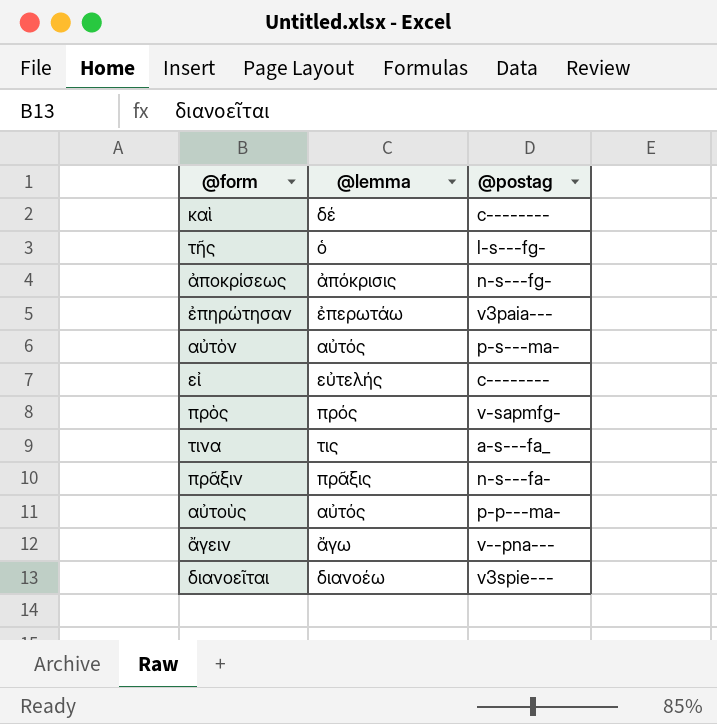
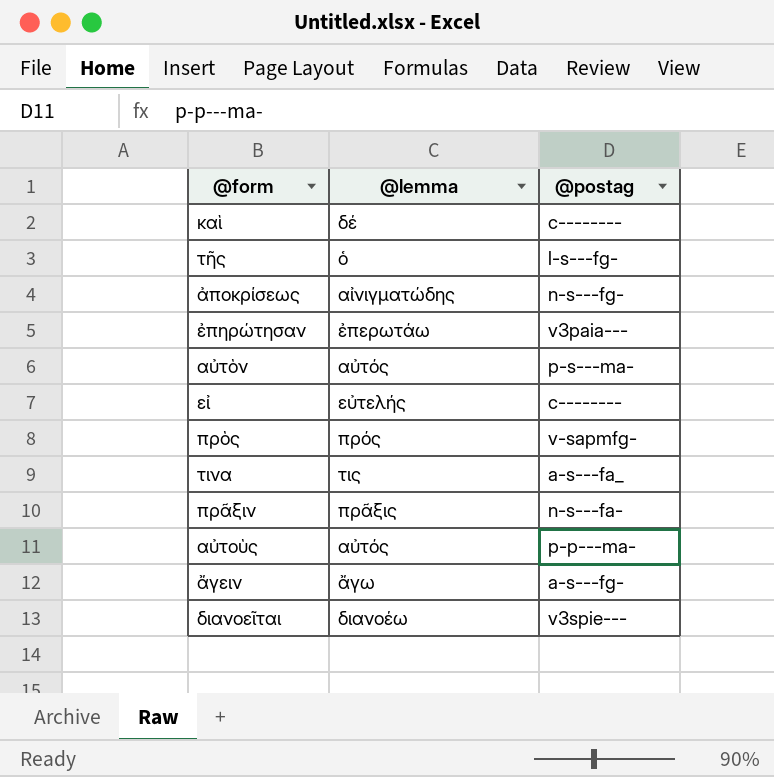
ἀποκρίσεως | @lemma: ἀπόκρισις -> αἰνιγματώδης
ἄγειν | @postag: v--pna--- -> a-s---fg-

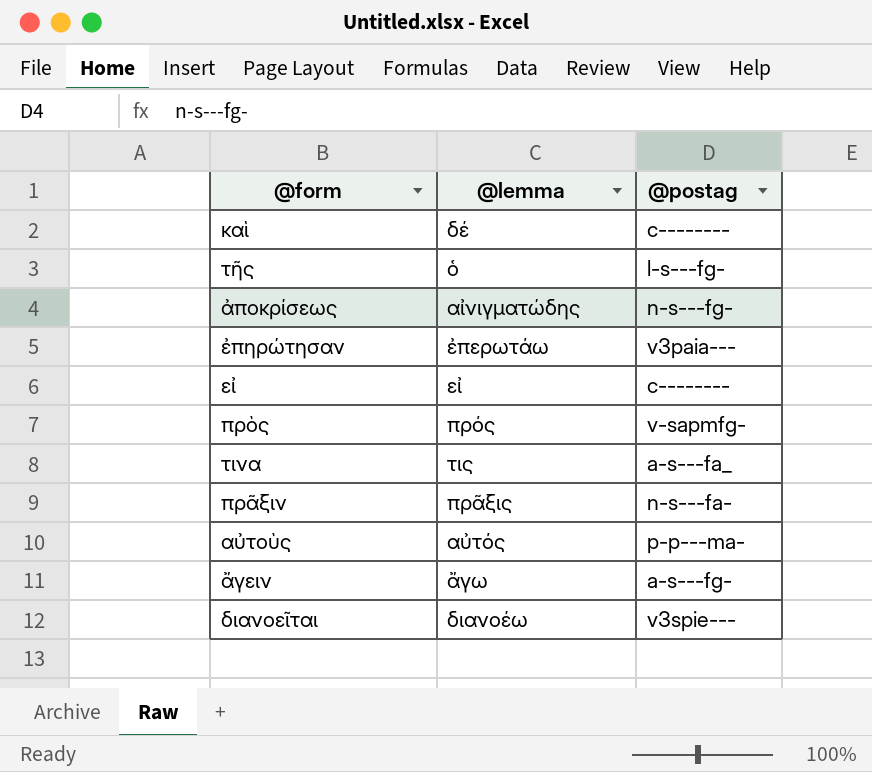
row αὐτὸν: αὐτός | p-s---ma- -> none
εἰ | @lemma: εὐτελής -> εἰ

